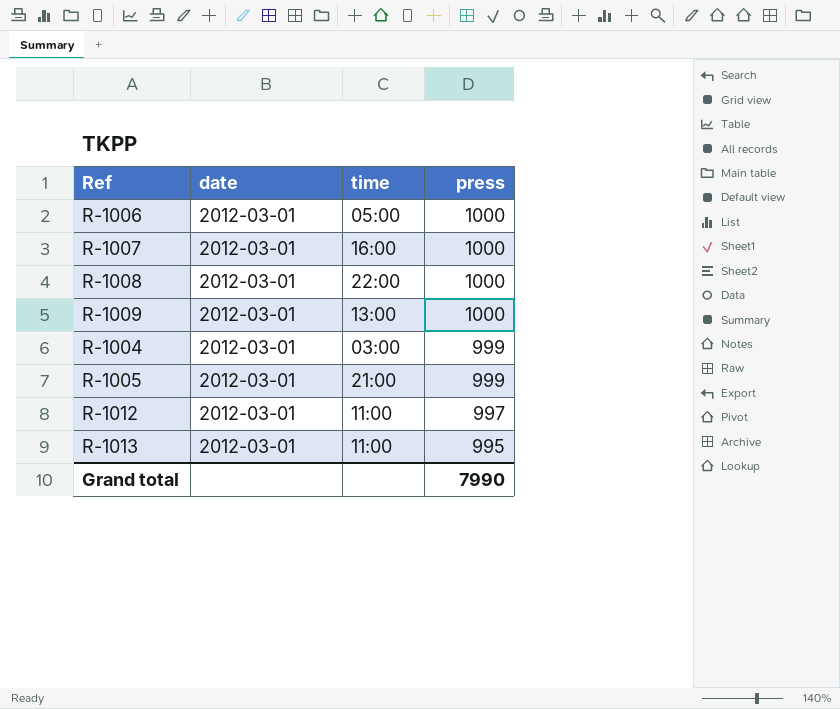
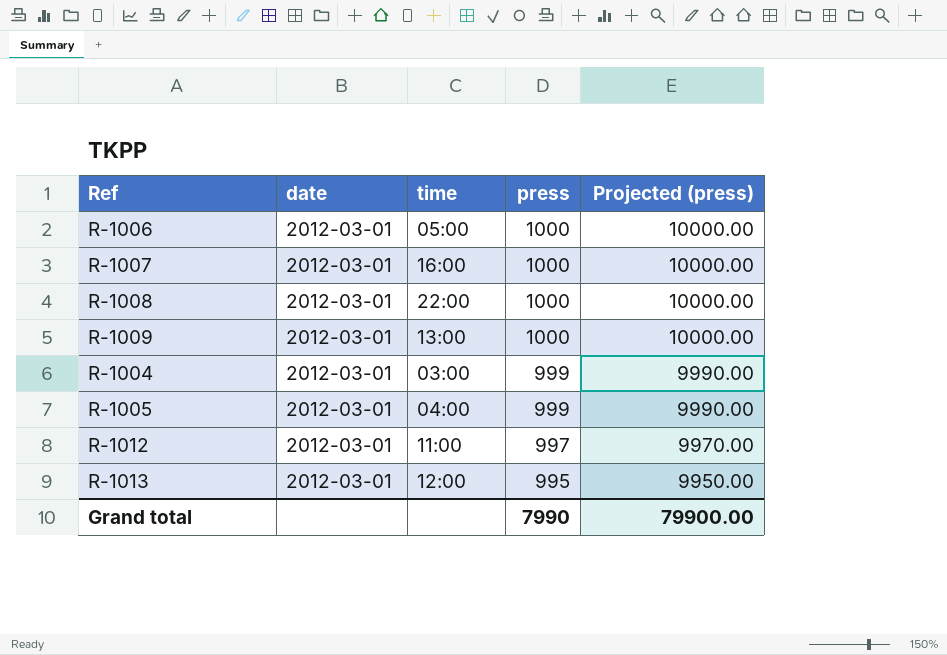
column Projected (press) | formula: none -> [press] * 10
R-1005 | time: 21:00 -> 04:00
R-1013 | time: 11:00 -> 12:00

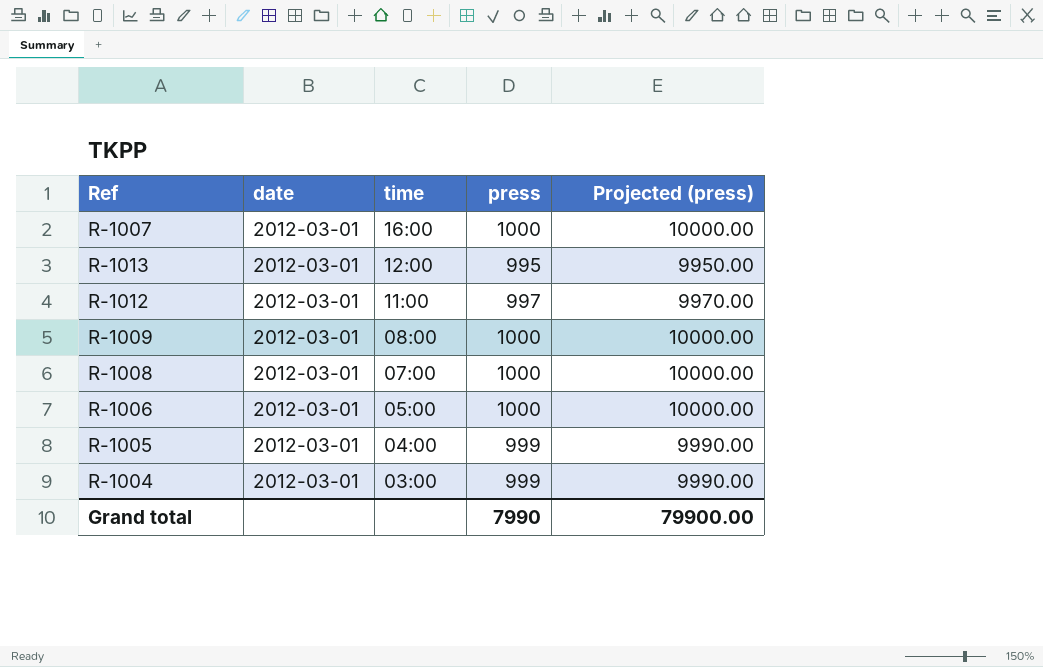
row order: press descending -> time descending
R-1009 | time: 13:00 -> 08:00
R-1008 | time: 22:00 -> 07:00

